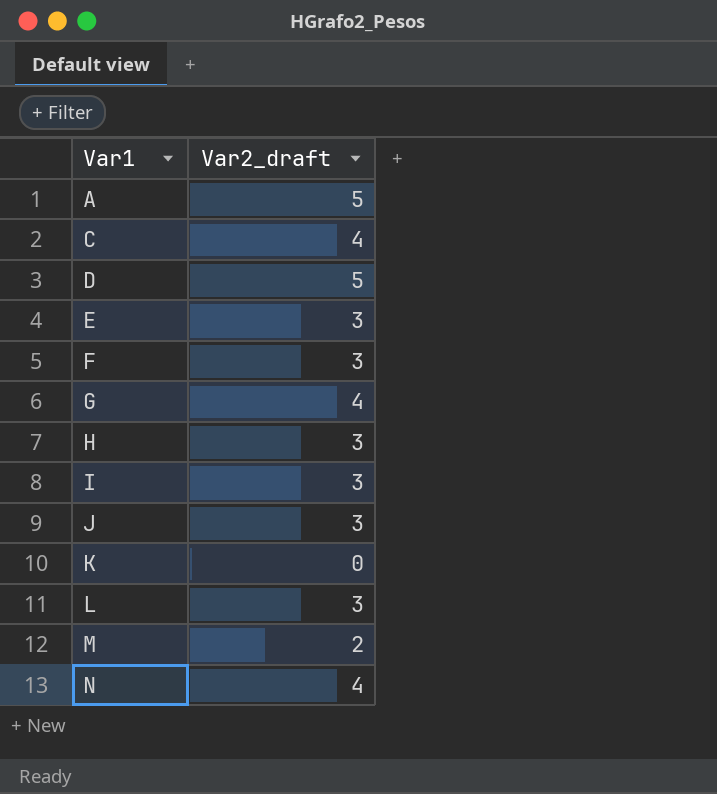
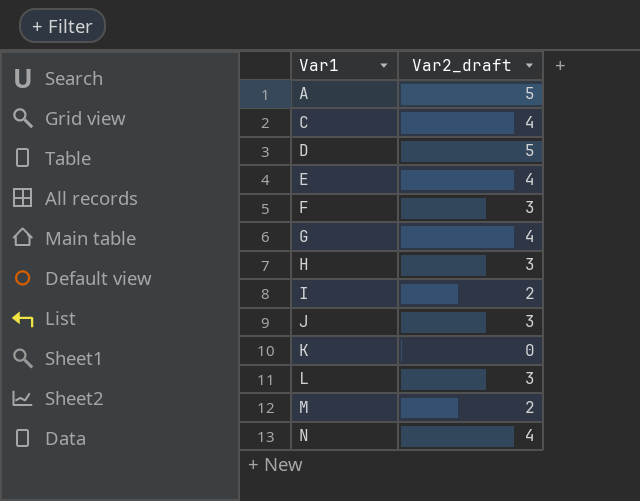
E | Var2_draft: 3 -> 4
I | Var2_draft: 3 -> 2

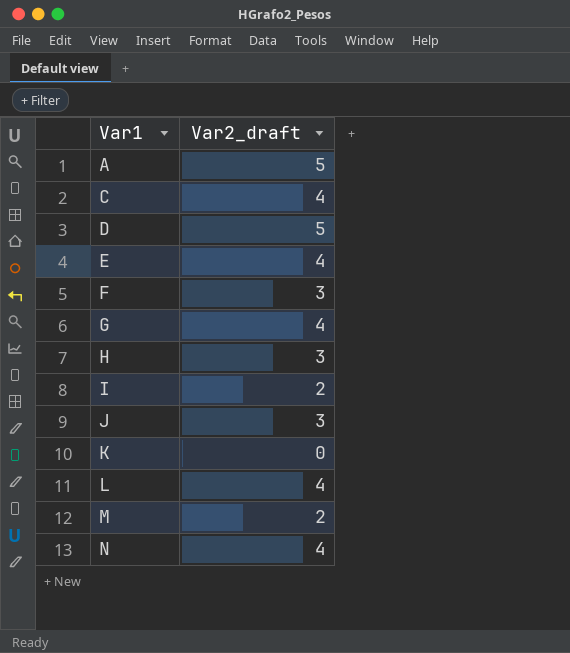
L | Var2_draft: 3 -> 4

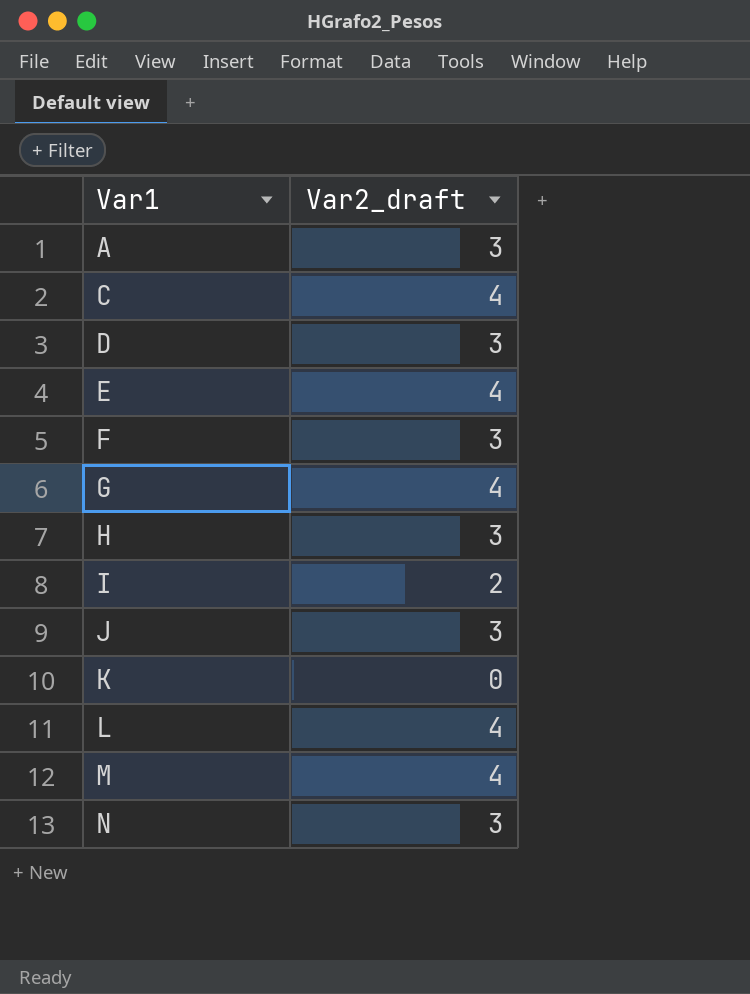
A | Var2_draft: 5 -> 3
D | Var2_draft: 5 -> 3
M | Var2_draft: 2 -> 4
N | Var2_draft: 4 -> 3

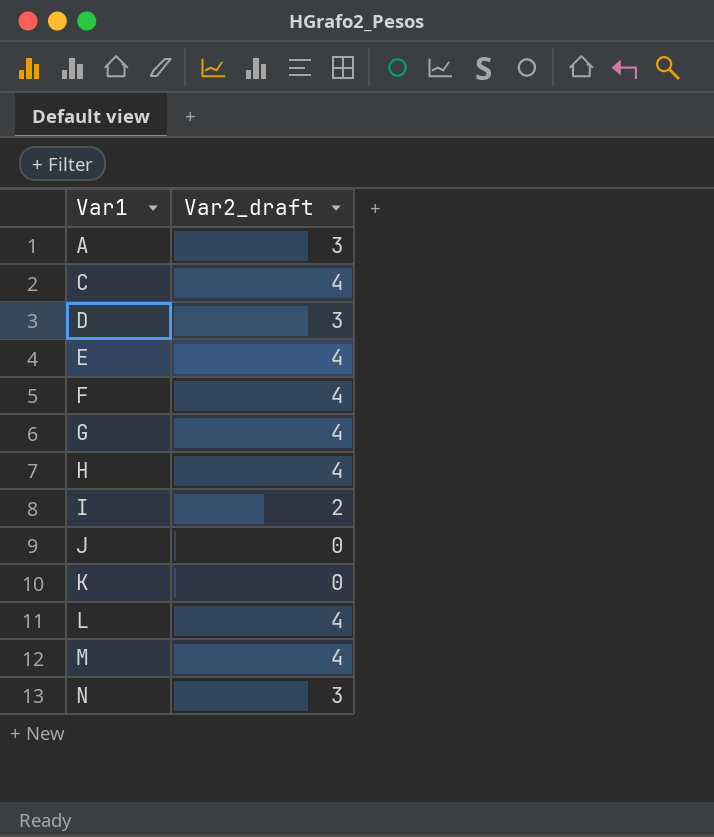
F | Var2_draft: 3 -> 4
H | Var2_draft: 3 -> 4
J | Var2_draft: 3 -> 0

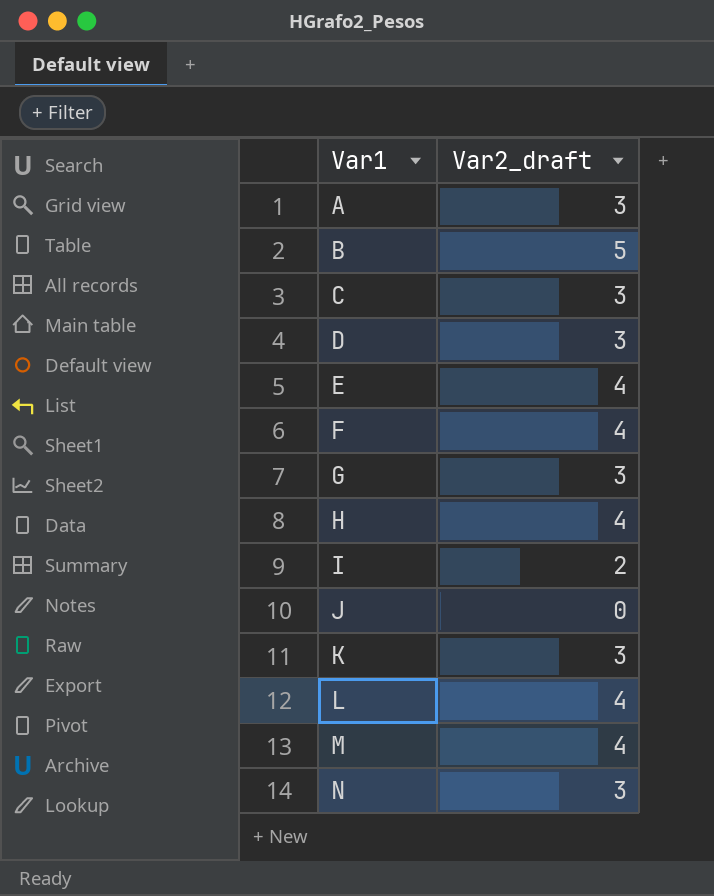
row B: none -> 5
C | Var2_draft: 4 -> 3
G | Var2_draft: 4 -> 3
K | Var2_draft: 0 -> 3

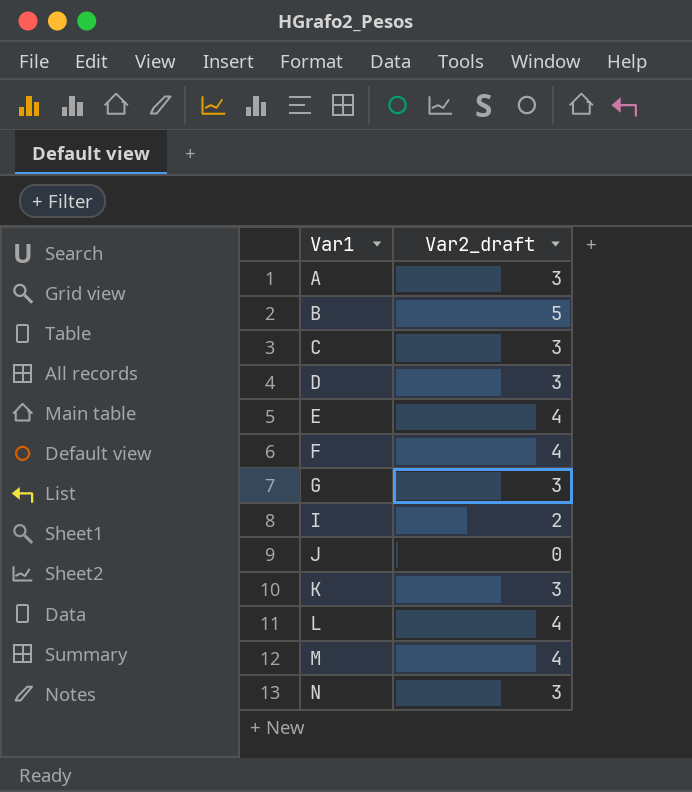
row H: 4 -> none

